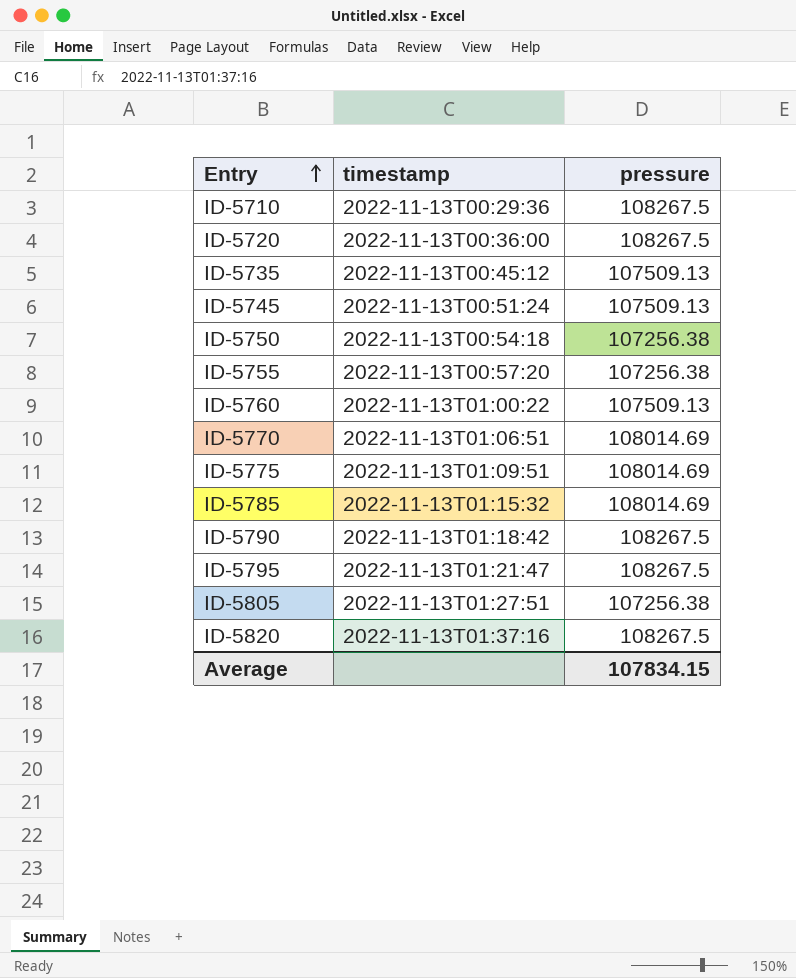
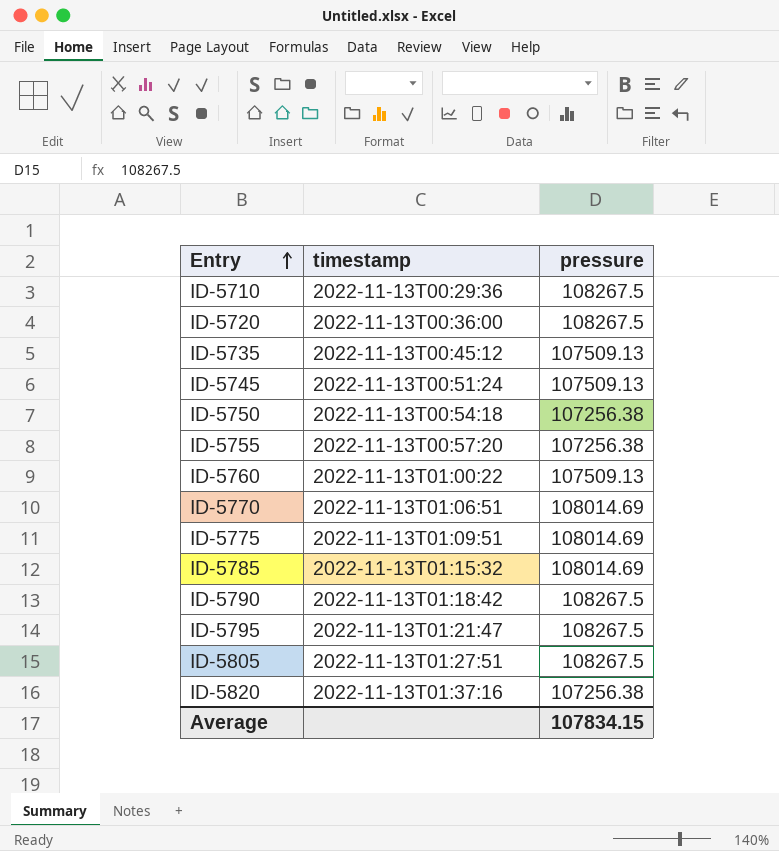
ID-5805 | pressure: 107256.38 -> 108267.5
ID-5820 | pressure: 108267.5 -> 107256.38

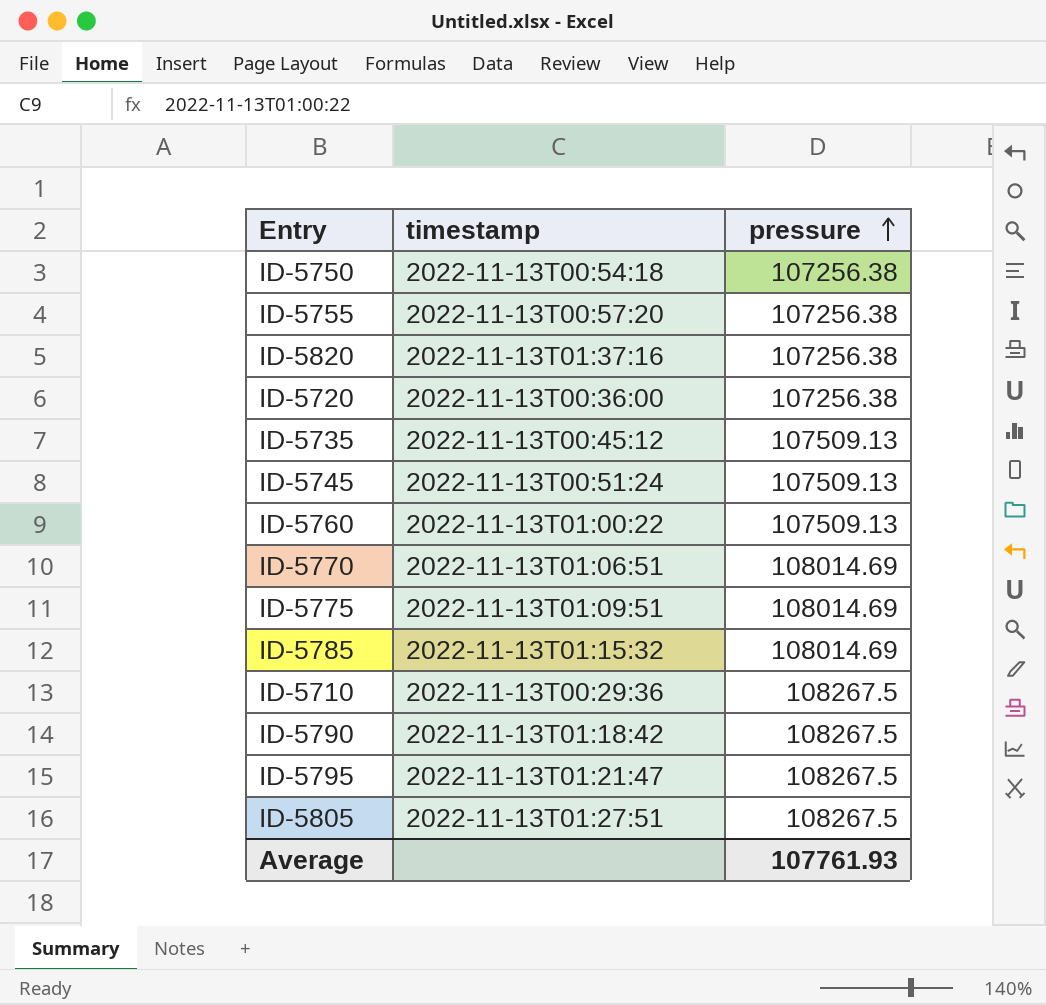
row order: Entry ascending -> pressure ascending
ID-5720 | pressure: 108267.5 -> 107256.38
Average | pressure: 107834.15 -> 107761.93

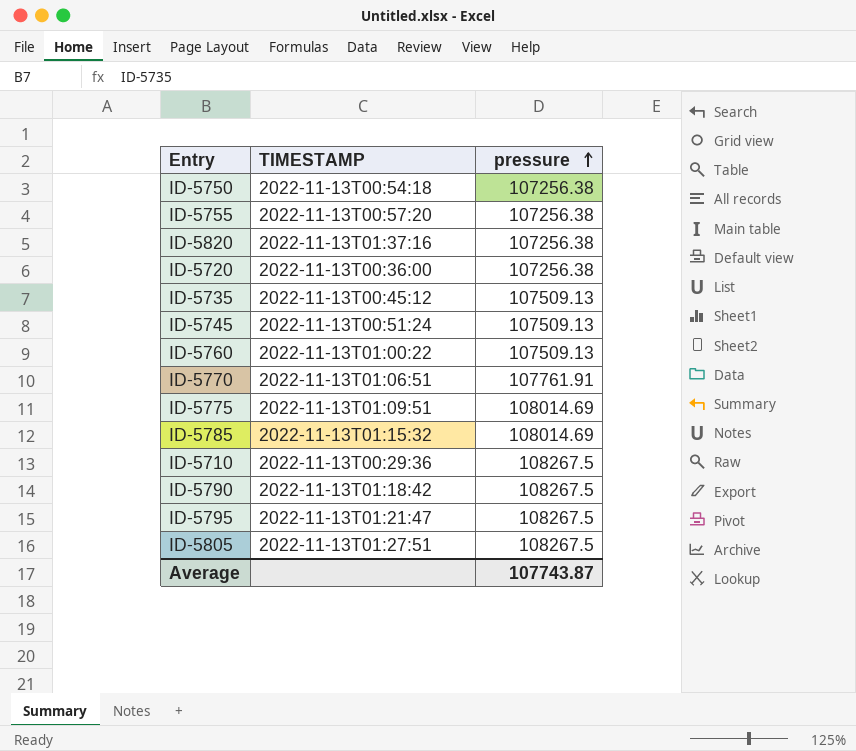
column name: timestamp -> TIMESTAMP
ID-5770 | pressure: 108014.69 -> 107761.91
Average | pressure: 107761.93 -> 107743.87

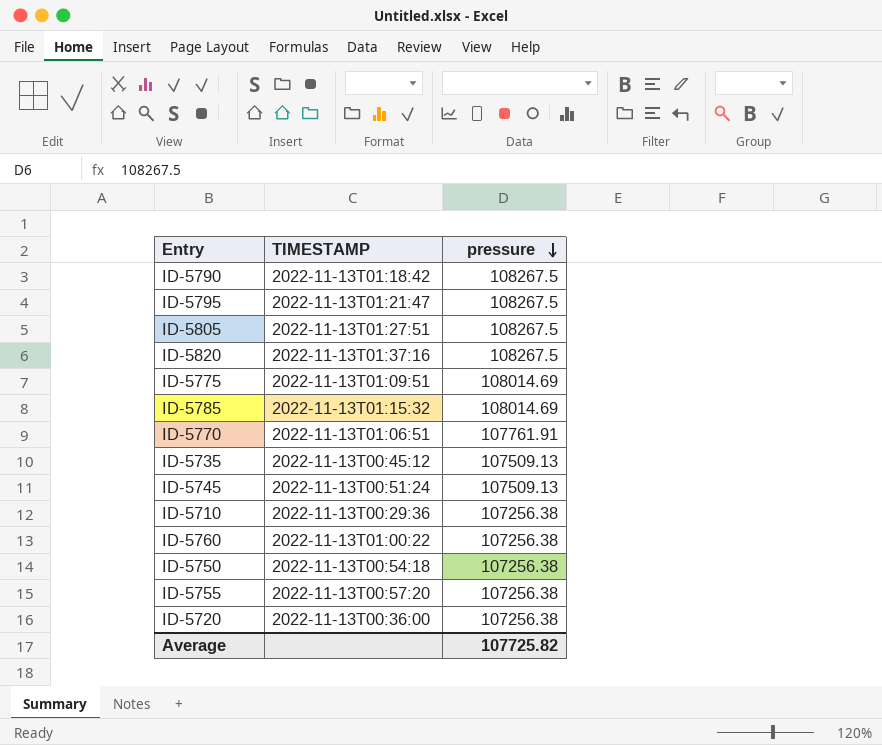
row order: pressure ascending -> pressure descending
ID-5820 | pressure: 107256.38 -> 108267.5
ID-5710 | pressure: 108267.5 -> 107256.38
ID-5760 | pressure: 107509.13 -> 107256.38
Average | pressure: 107743.87 -> 107725.82

